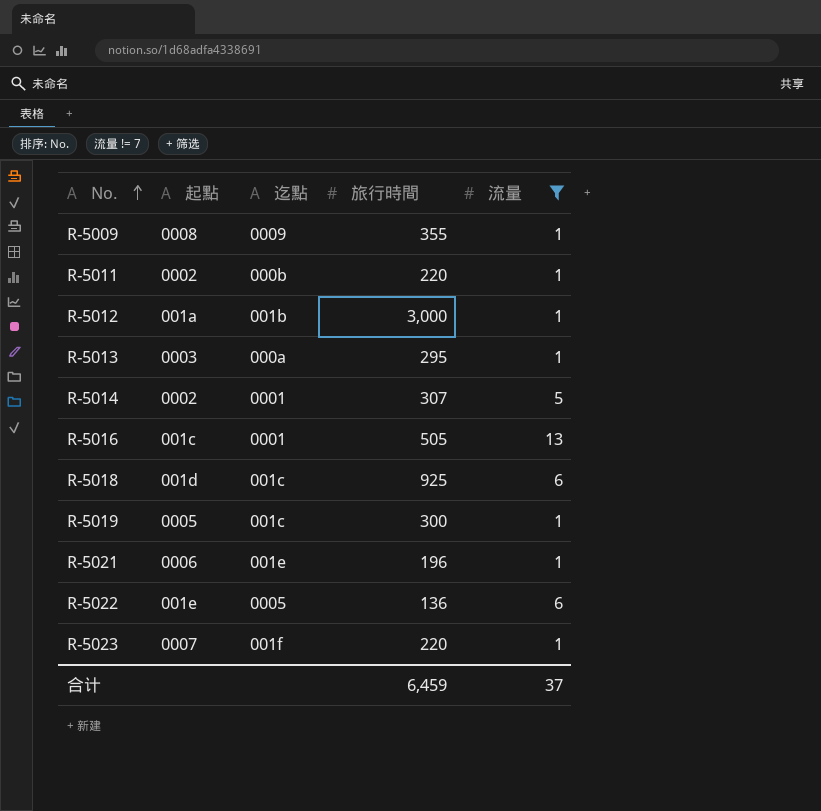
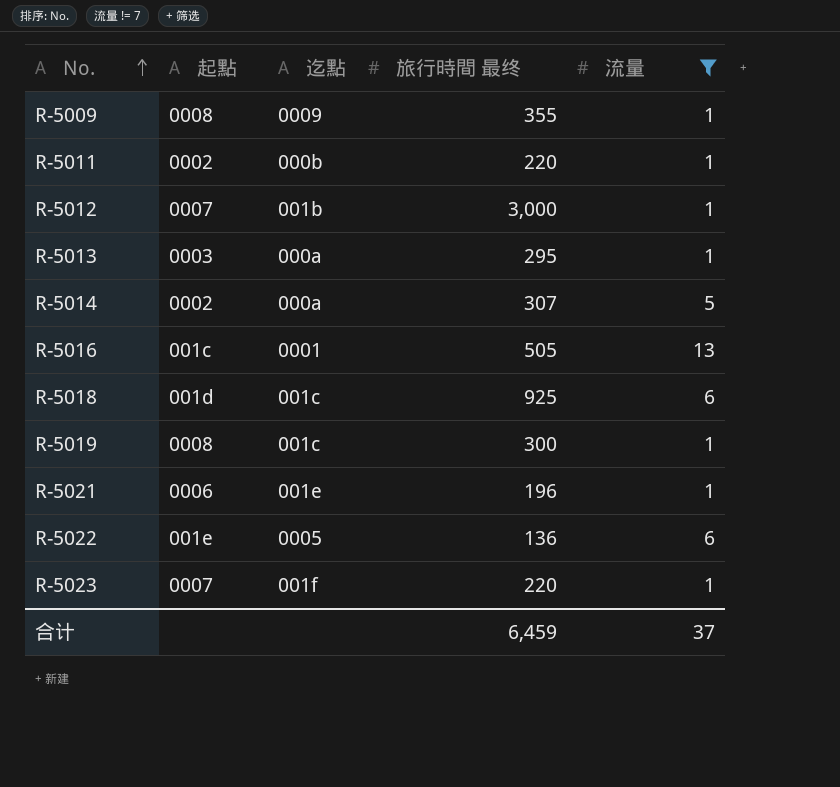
column name: 旅行時間 -> 旅行時間 最终
R-5012 | 起點: 001a -> 0007
R-5014 | 迄點: 0001 -> 000a
R-5019 | 起點: 0005 -> 0008

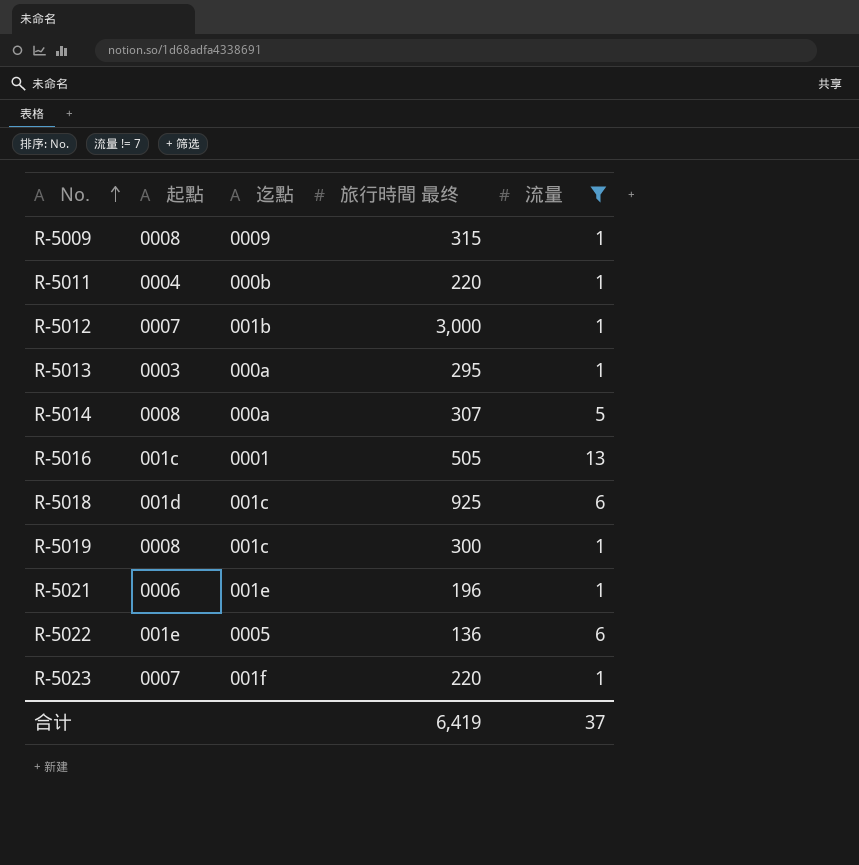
R-5009 | 旅行時間 最终: 355 -> 315
R-5011 | 起點: 0002 -> 0004
R-5014 | 起點: 0002 -> 0008
合计 | 旅行時間 最终: 6,459 -> 6,419

